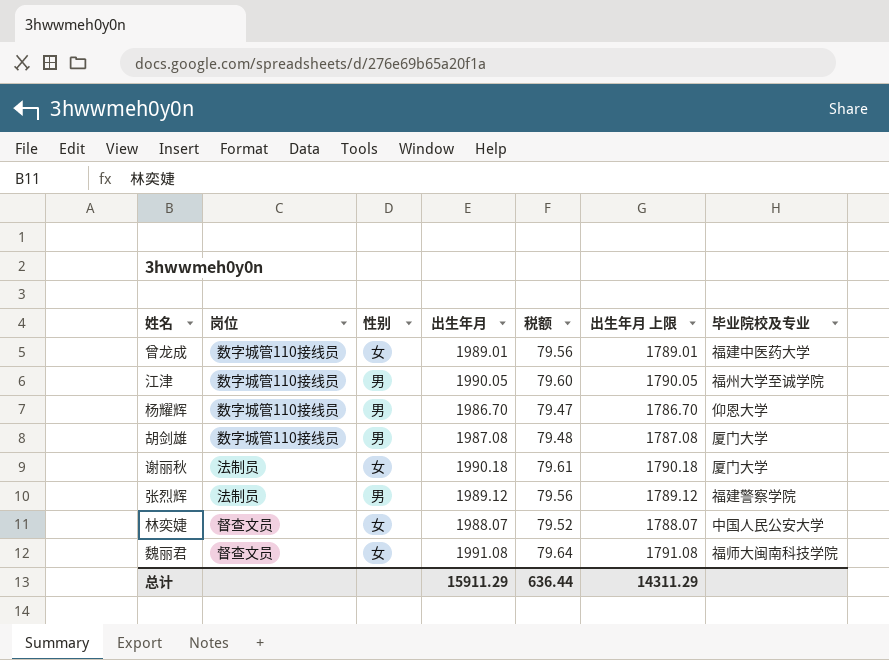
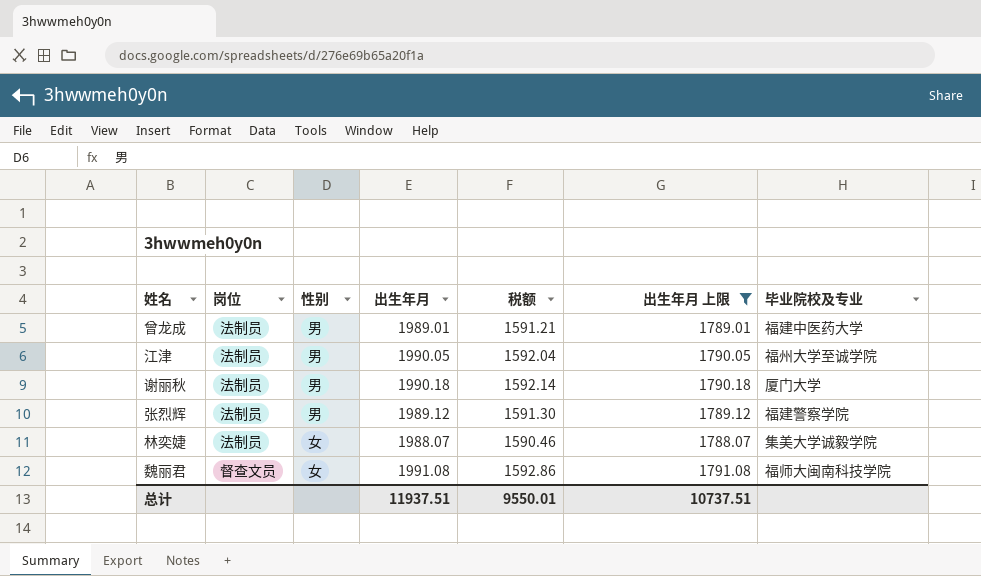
filter: none -> 出生年月 上限 >= 1788.07
column 税额 | formula: [出生年月] * 0.04 -> [出生年月] * 0.8
曾龙成 | 岗位: 数字城管110接线员 -> 法制员
曾龙成 | 性别: 女 -> 男
江津 | 岗位: 数字城管110接线员 -> 法制员
谢丽秋 | 性别: 女 -> 男
林奕婕 | 岗位: 督查文员 -> 法制员
林奕婕 | 毕业院校及专业: 中国人民公安大学 -> 集美大学诚毅学院
总计 | 出生年月: 15911.29 -> 11937.51
总计 | 税额: 636.44 -> 9550.01
总计 | 出生年月 上限: 14311.29 -> 10737.51

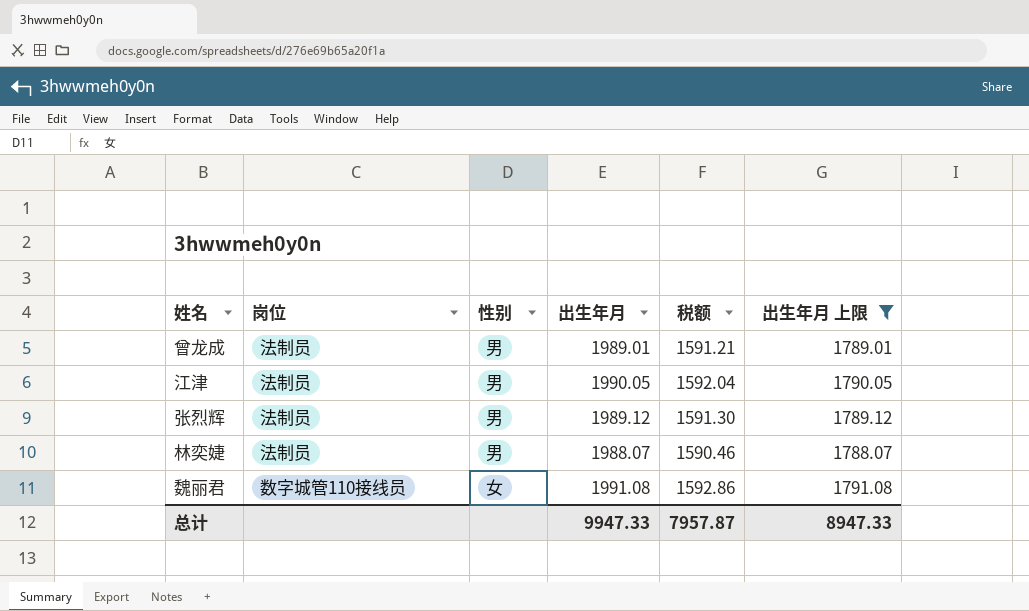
column 毕业院校及专业 | position: 7 -> none
row 谢丽秋: 法制员 | 男 | 1990.18 | 1592.14 | 1790.18 | 厦门大学 -> none
林奕婕 | 性别: 女 -> 男
魏丽君 | 岗位: 督查文员 -> 数字城管110接线员
总计 | 出生年月: 11937.51 -> 9947.33
总计 | 税额: 9550.01 -> 7957.87
总计 | 出生年月 上限: 10737.51 -> 8947.33

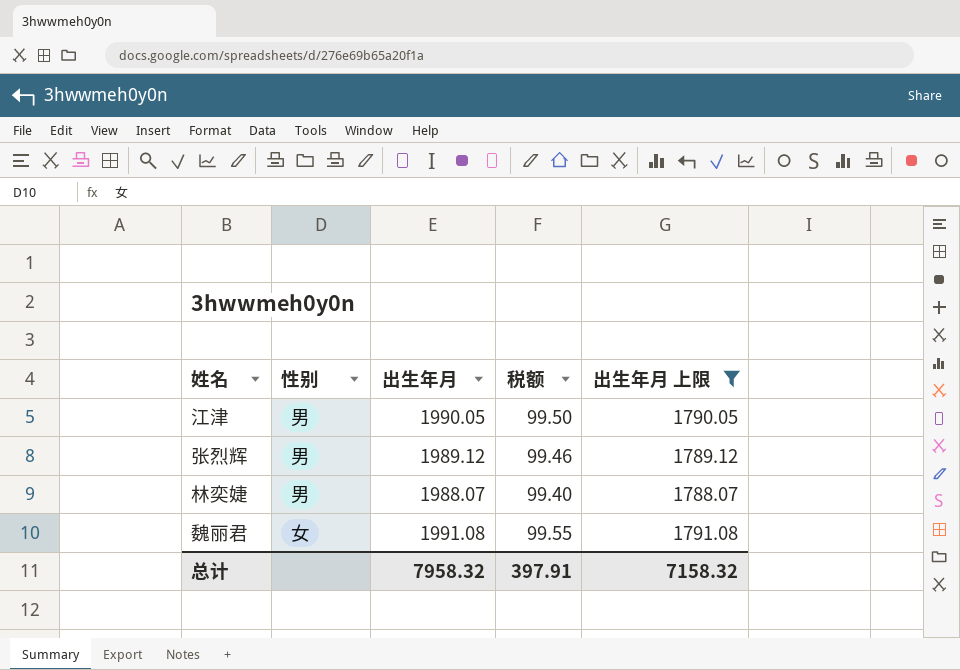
column 岗位 | position: 2 -> none
column 税额 | formula: [出生年月] * 0.8 -> [出生年月] * 0.05
row 曾龙成: 法制员 | 男 | 1989.01 | 1591.21 | 1789.01 -> none
总计 | 出生年月: 9947.33 -> 7958.32
总计 | 税额: 7957.87 -> 397.91
总计 | 出生年月 上限: 8947.33 -> 7158.32

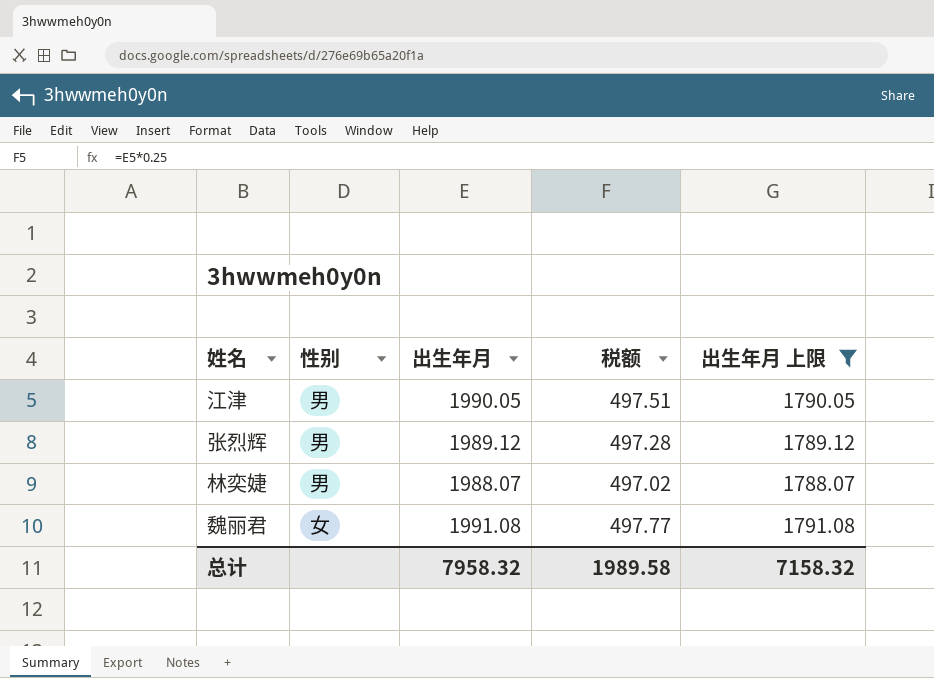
column 税额 | formula: [出生年月] * 0.05 -> [出生年月] * 0.25
总计 | 税额: 397.91 -> 1989.58

